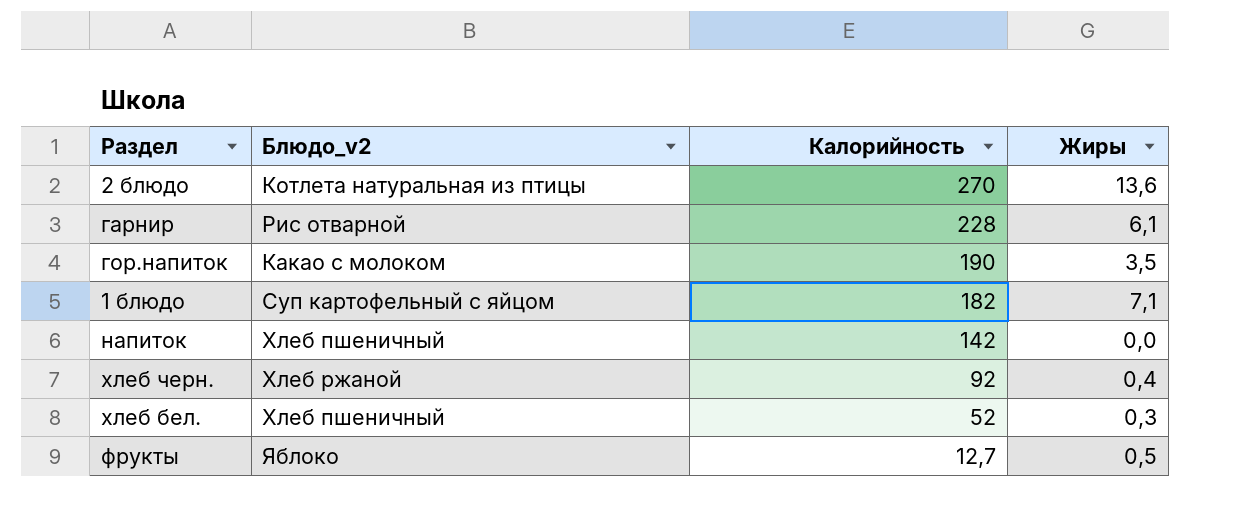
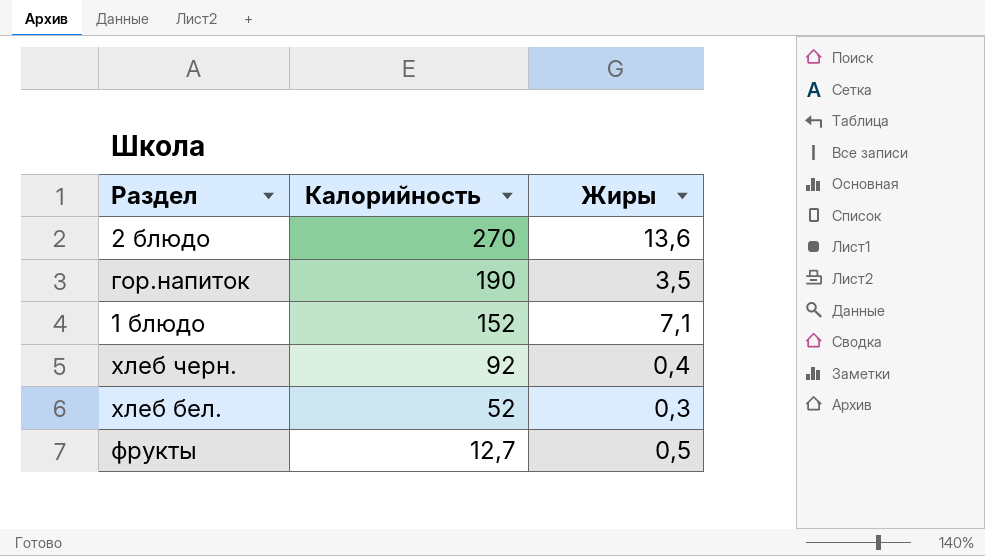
column Блюдо_v2 | position: 2 -> none
row гарнир: Рис отварной | 228 | 6,1 -> none
row напиток: Хлеб пшеничный | 142 | 0,0 -> none
1 блюдо | Калорийность: 182 -> 152

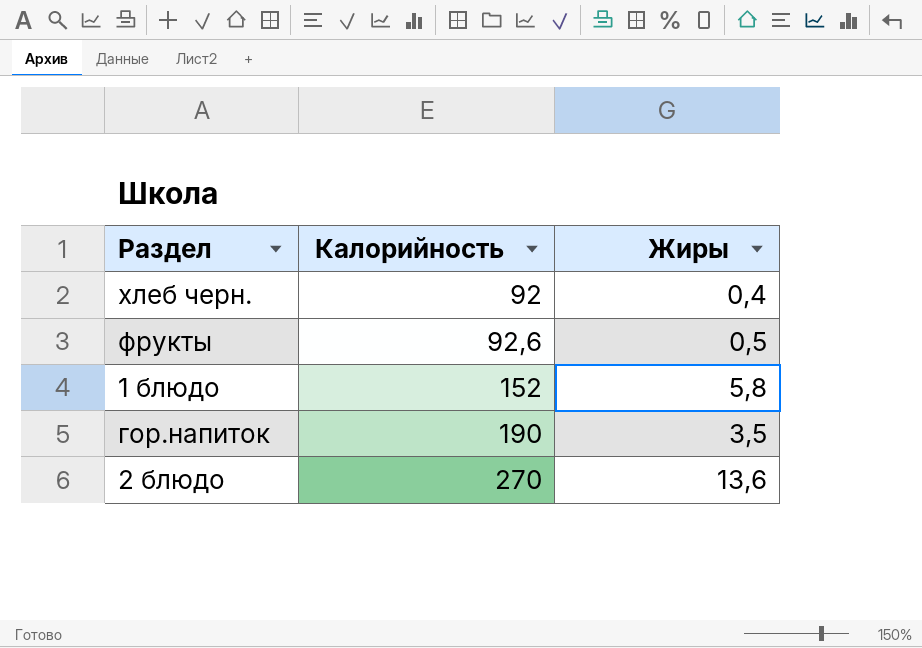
row order: Калорийность descending -> Калорийность ascending
row хлеб бел.: 52 | 0,3 -> none
фрукты | Калорийность: 12,7 -> 92,6
1 блюдо | Жиры: 7,1 -> 5,8

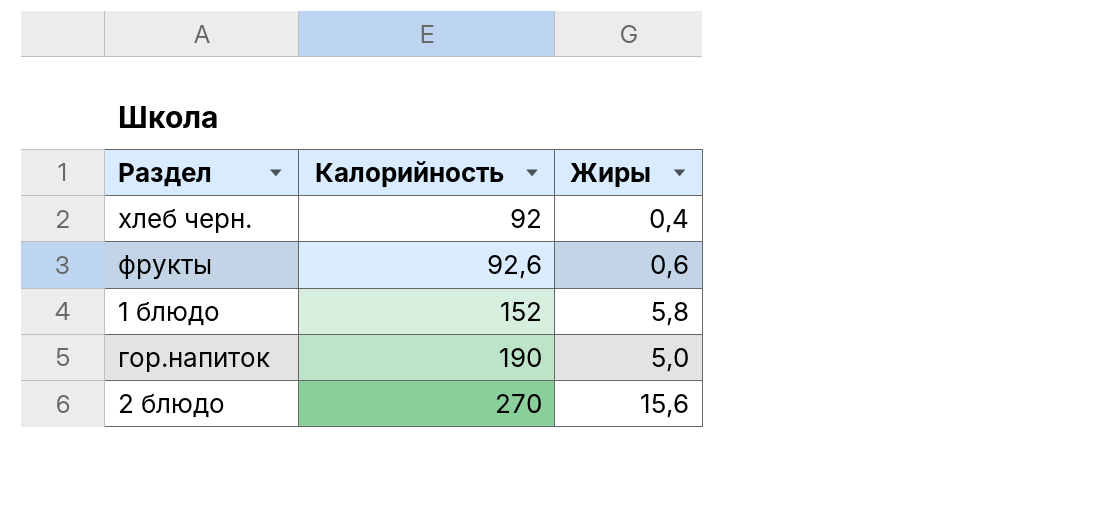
фрукты | Жиры: 0,5 -> 0,6
гор.напиток | Жиры: 3,5 -> 5,0
2 блюдо | Жиры: 13,6 -> 15,6

